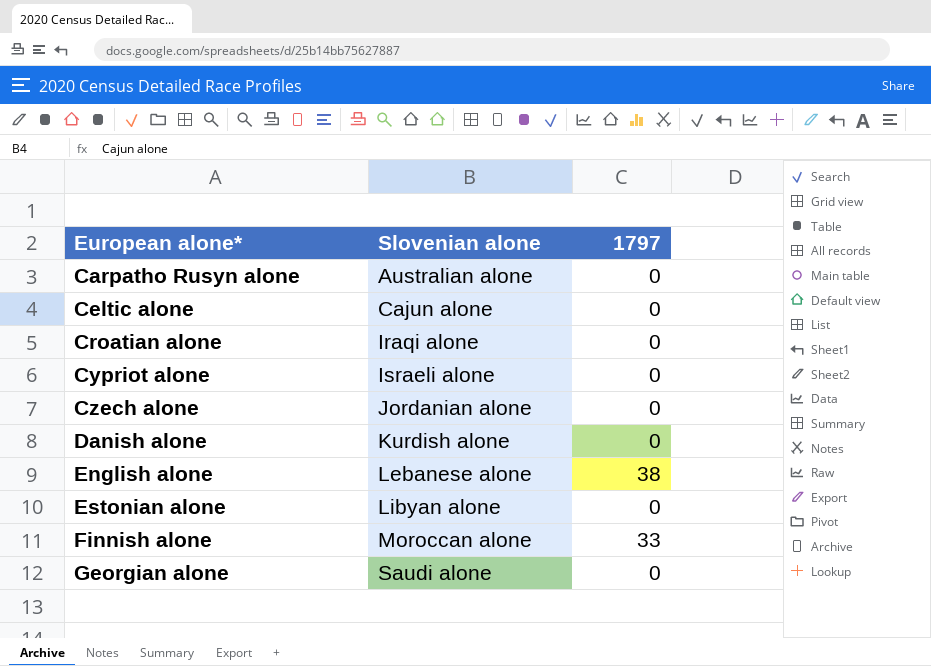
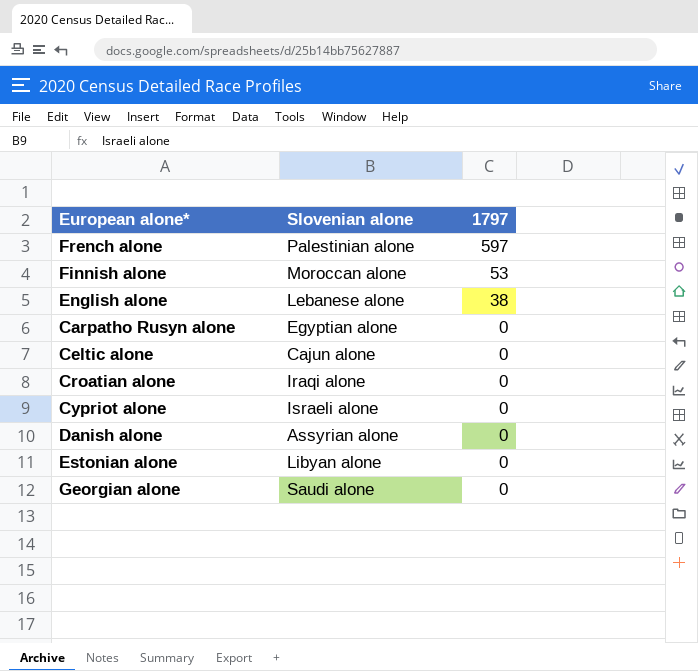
row order: European alone* ascending -> 1797 descending
row Czech alone: Jordanian alone | 0 -> none
row French alone: none -> Palestinian alone | 597
Finnish alone | 1797: 33 -> 53
Carpatho Rusyn alone | Slovenian alone: Australian alone -> Egyptian alone
Danish alone | Slovenian alone: Kurdish alone -> Assyrian alone

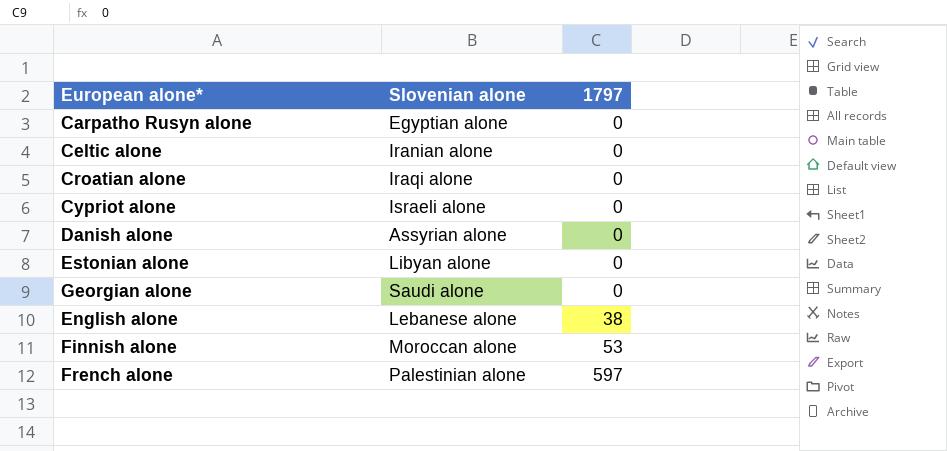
row order: 1797 descending -> 1797 ascending
Celtic alone | Slovenian alone: Cajun alone -> Iranian alone

